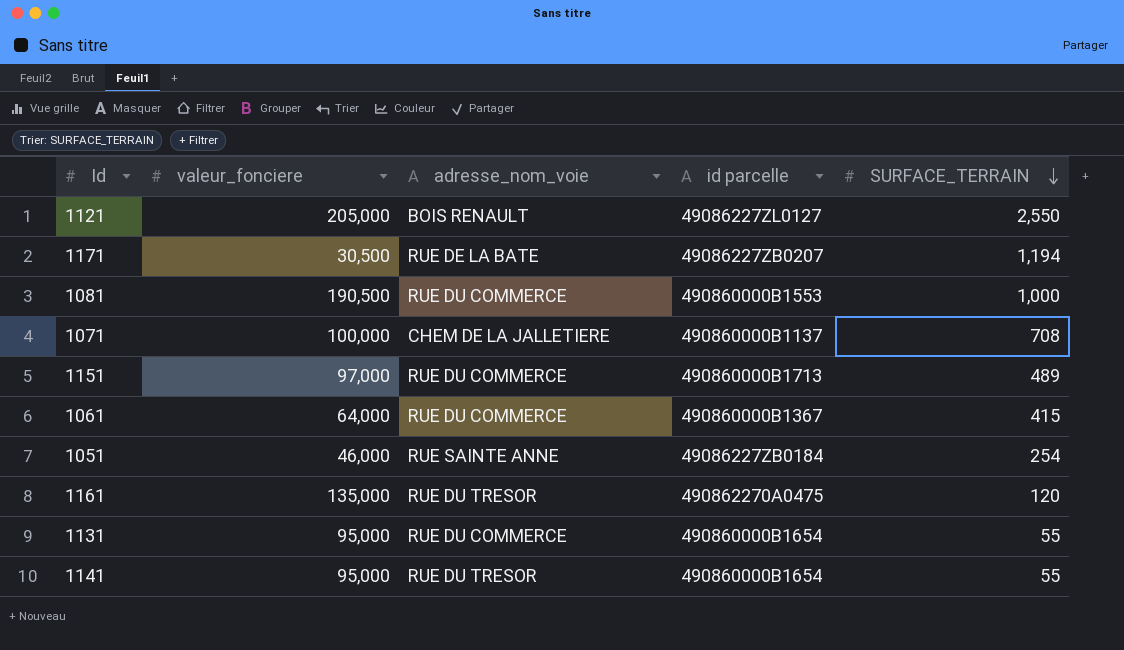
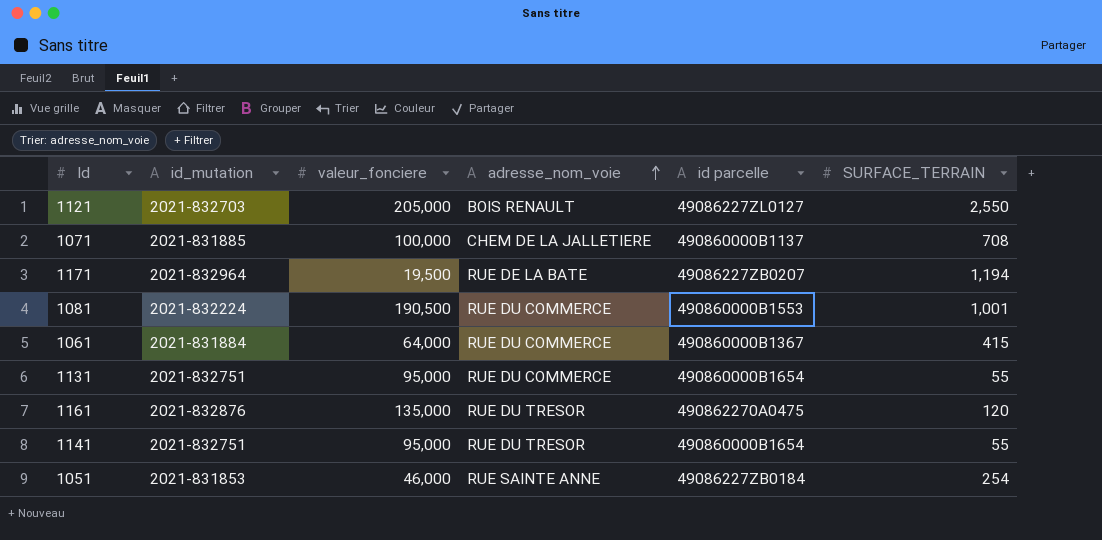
row order: SURFACE_TERRAIN descending -> adresse_nom_voie ascending
column id_mutation | position: none -> 2
row 1151: 97,000 | RUE DU COMMERCE | 490860000B1713 | 489 -> none
1171 | valeur_fonciere: 30,500 -> 19,500
1081 | SURFACE_TERRAIN: 1,000 -> 1,001

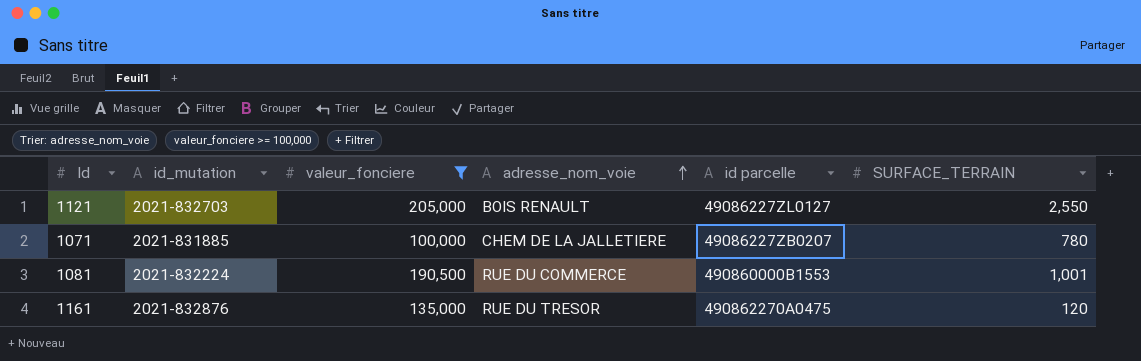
filter: none -> valeur_fonciere >= 100,000
1071 | id parcelle: 490860000B1137 -> 49086227ZB0207
1071 | SURFACE_TERRAIN: 708 -> 780

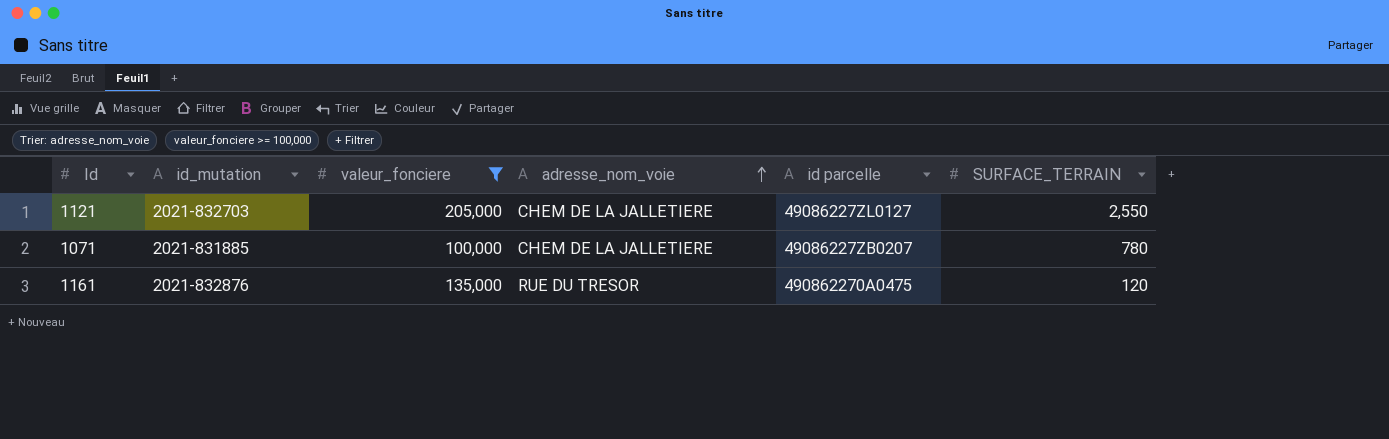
row 1081: 2021-832224 | 190,500 | RUE DU COMMERCE | 490860000B1553 | 1,001 -> none
1121 | adresse_nom_voie: BOIS RENAULT -> CHEM DE LA JALLETIERE

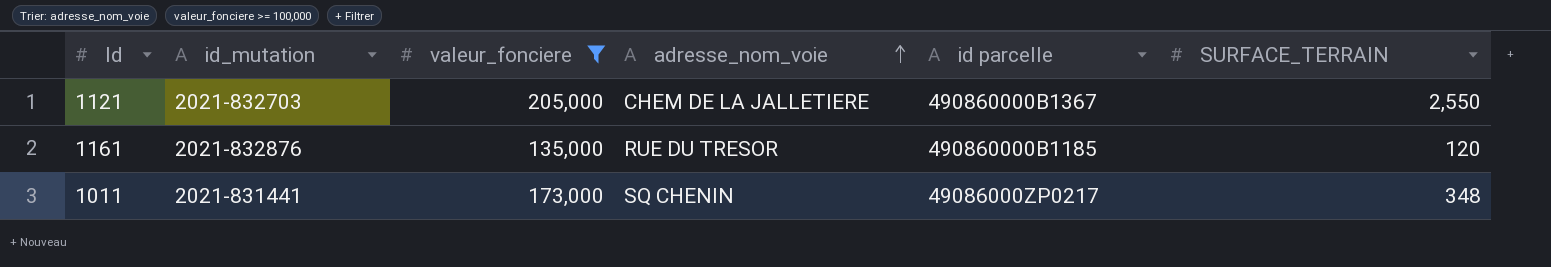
row 1071: 2021-831885 | 100,000 | CHEM DE LA JALLETIERE | 49086227ZB0207 | 780 -> none
1121 | id parcelle: 49086227ZL0127 -> 490860000B1367
1161 | id parcelle: 490862270A0475 -> 490860000B1185
row 1011: none -> 2021-831441 | 173,000 | SQ CHENIN | 49086000ZP0217 | 348

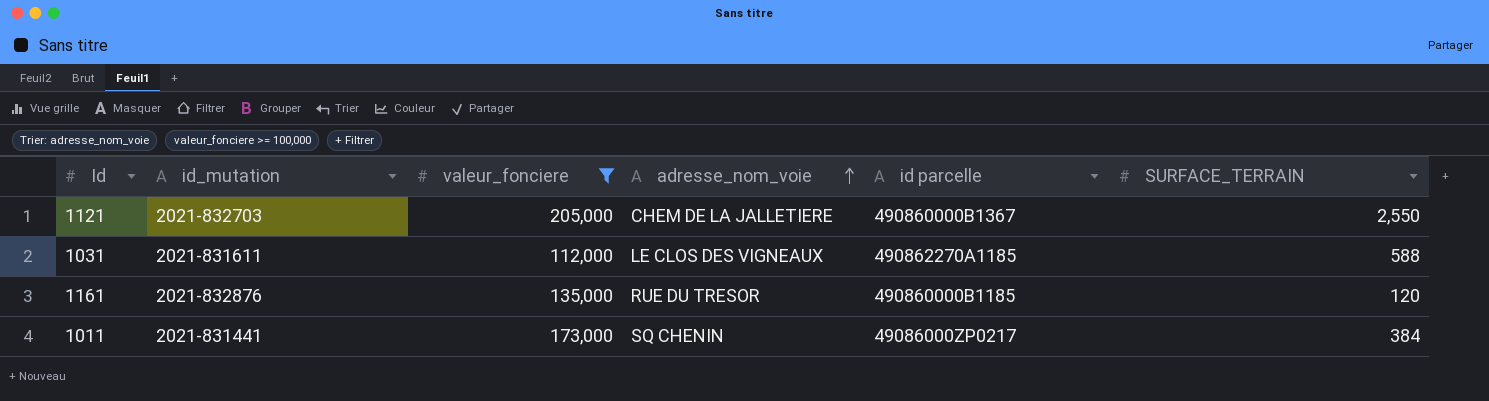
row 1031: none -> 2021-831611 | 112,000 | LE CLOS DES VIGNEAUX | 490862270A1185 | 588
1011 | SURFACE_TERRAIN: 348 -> 384

